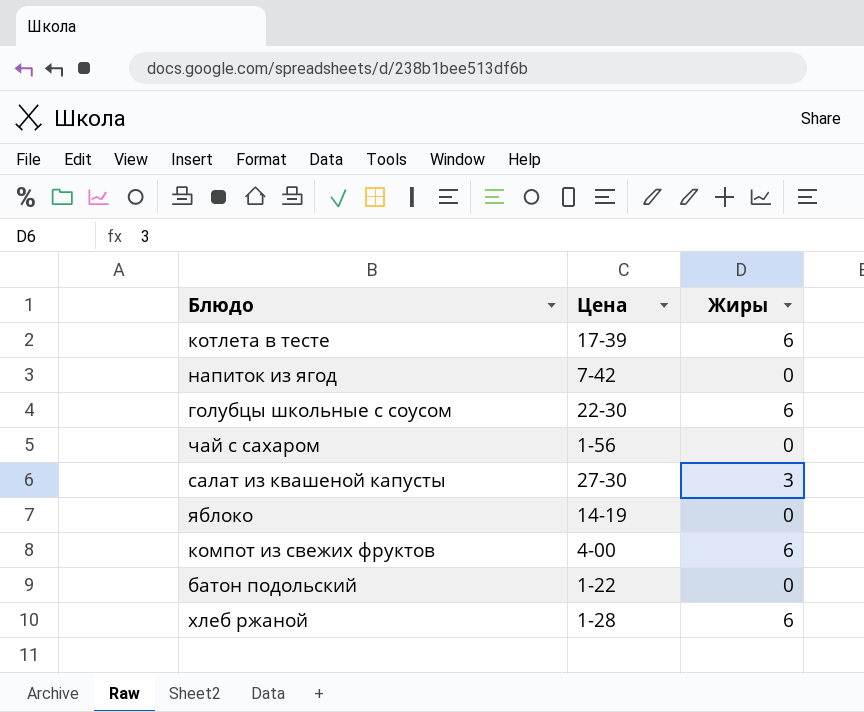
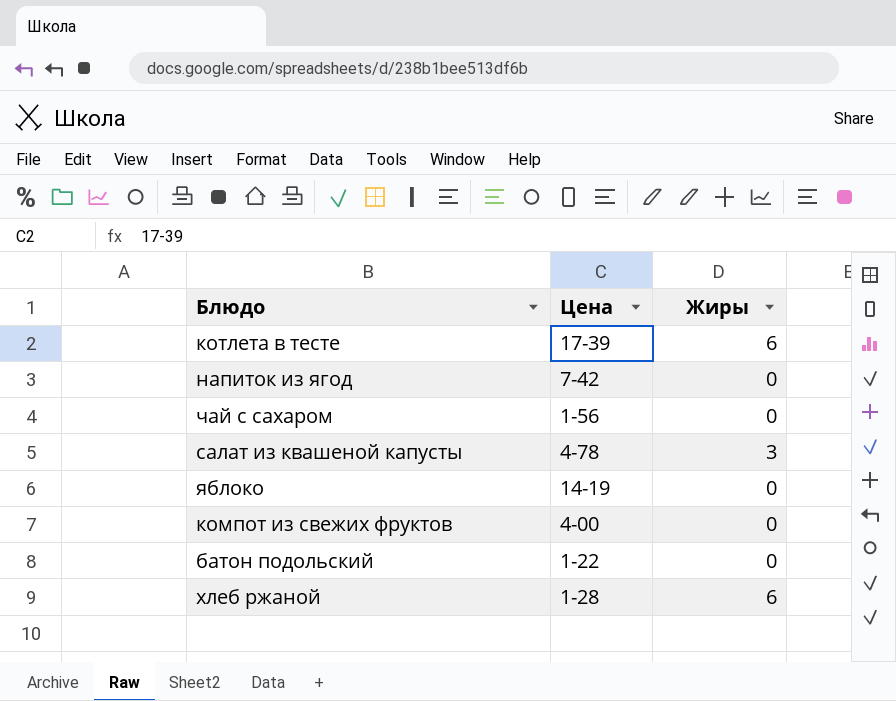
row голубцы школьные с соусом: 22-30 | 6 -> none
салат из квашеной капусты | Цена: 27-30 -> 4-78
компот из свежих фруктов | Жиры: 6 -> 0

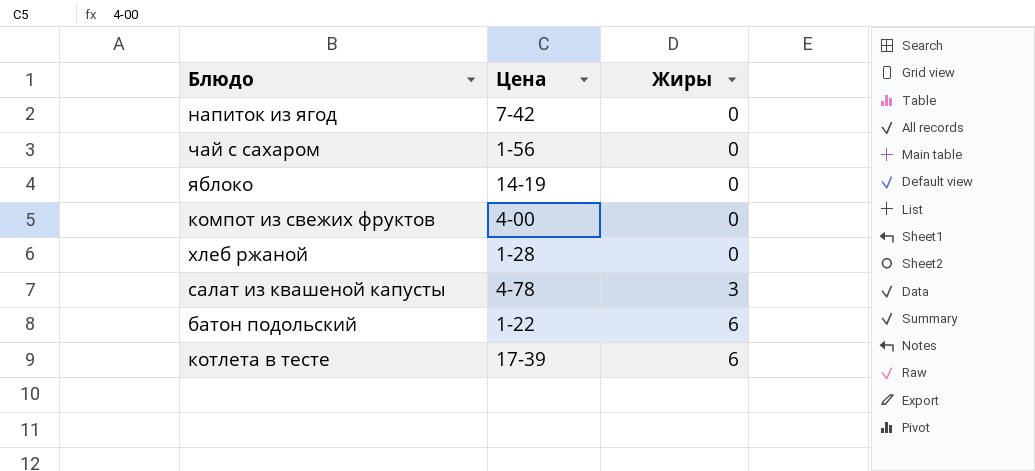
row order: none -> Жиры ascending
хлеб ржаной | Жиры: 6 -> 0
батон подольский | Жиры: 0 -> 6

